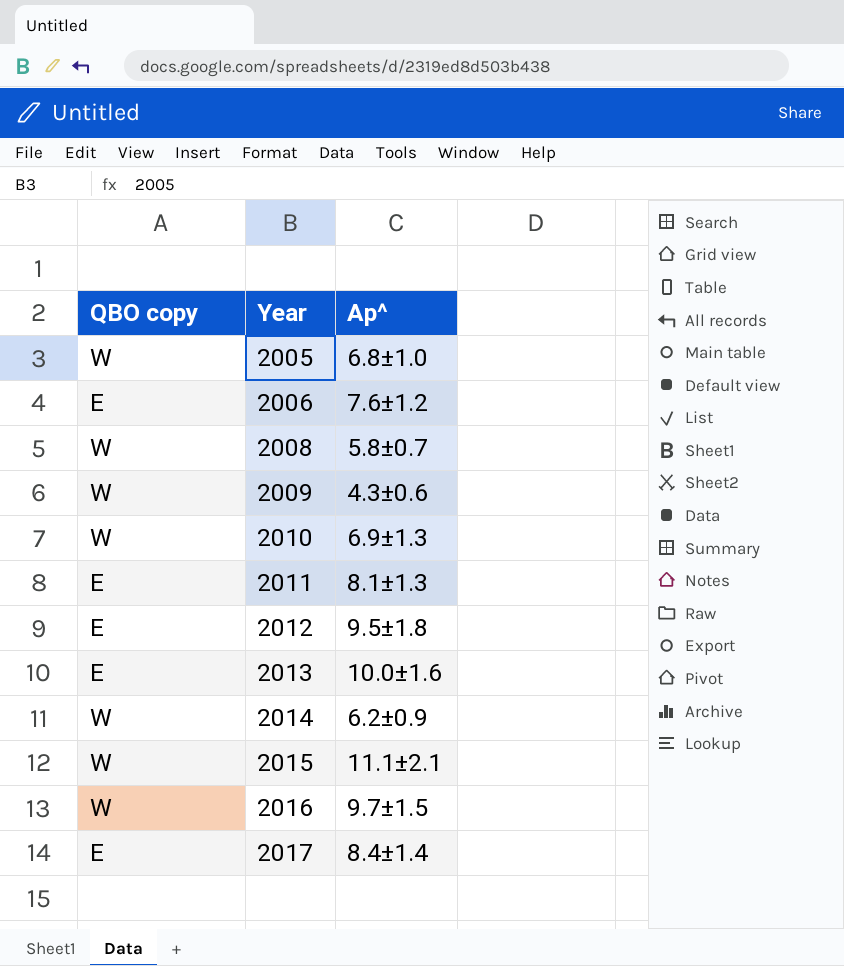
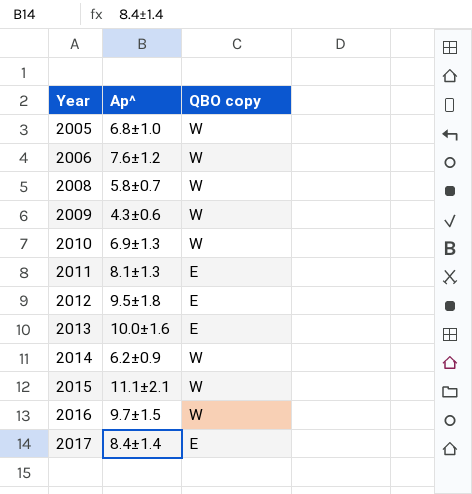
column QBO copy | position: 1 -> 3
2006 | QBO copy: E -> W

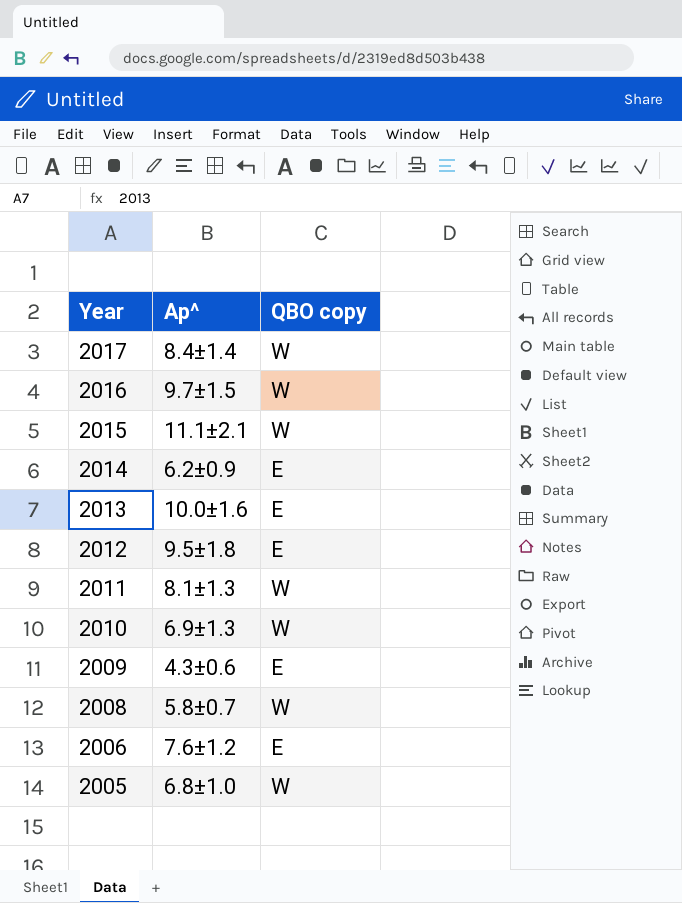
row order: Year ascending -> Year descending
2017 | QBO copy: E -> W
2014 | QBO copy: W -> E
2011 | QBO copy: E -> W
2009 | QBO copy: W -> E
2006 | QBO copy: W -> E

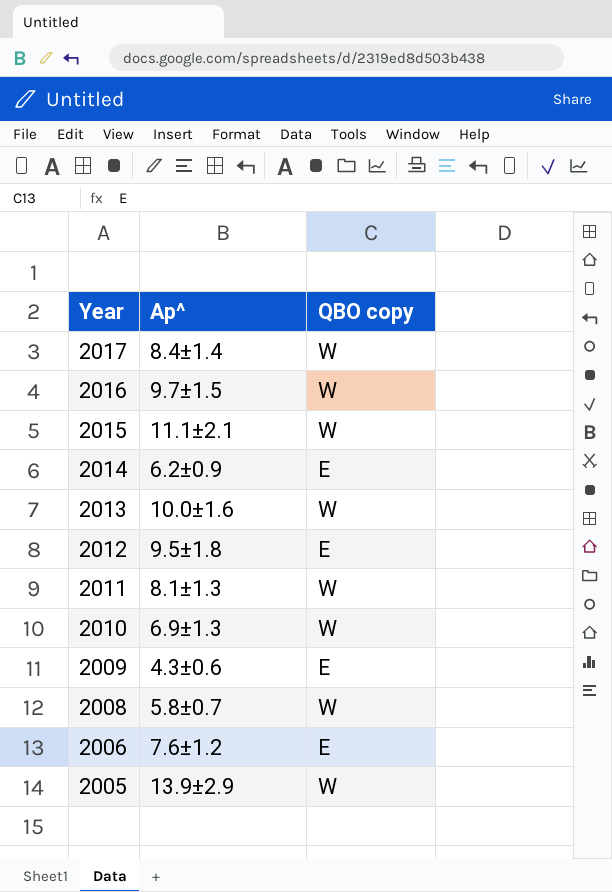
2013 | QBO copy: E -> W
2005 | Ap^: 6.8±1.0 -> 13.9±2.9

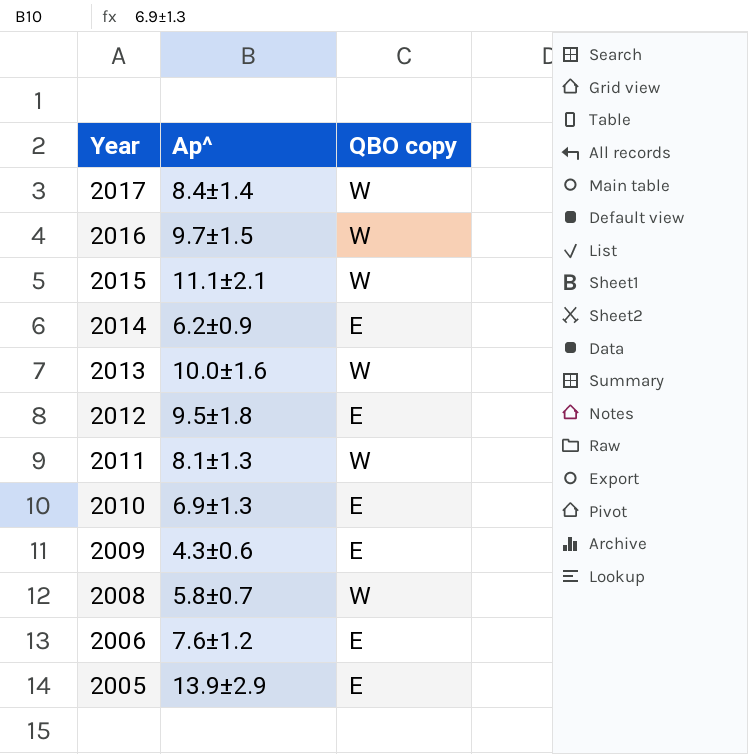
2010 | QBO copy: W -> E
2005 | QBO copy: W -> E

